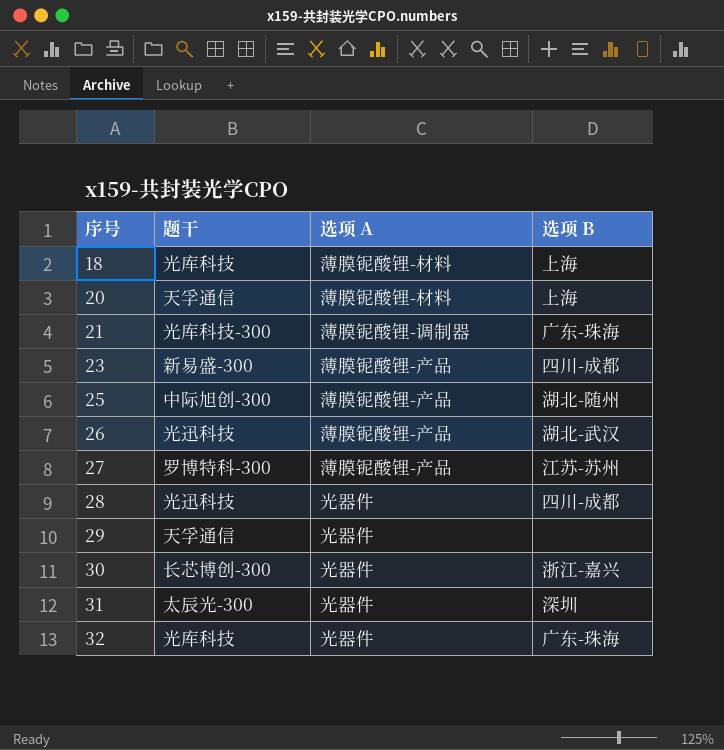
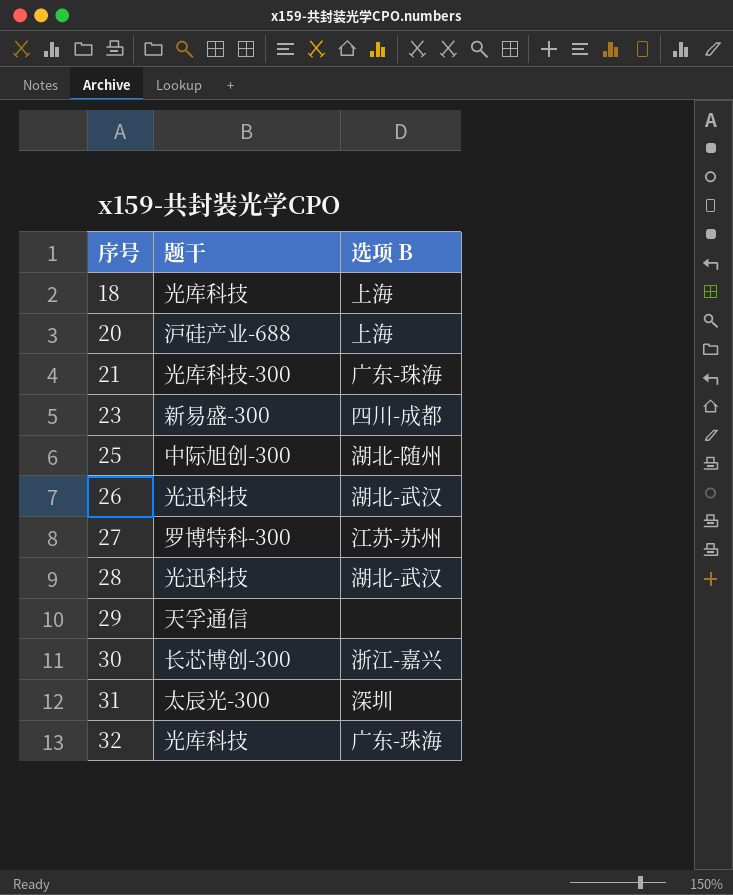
column 选项 A | position: 3 -> none
20 | 题干: 天孚通信 -> 沪硅产业-688
28 | 选项 B: 四川-成都 -> 湖北-武汉

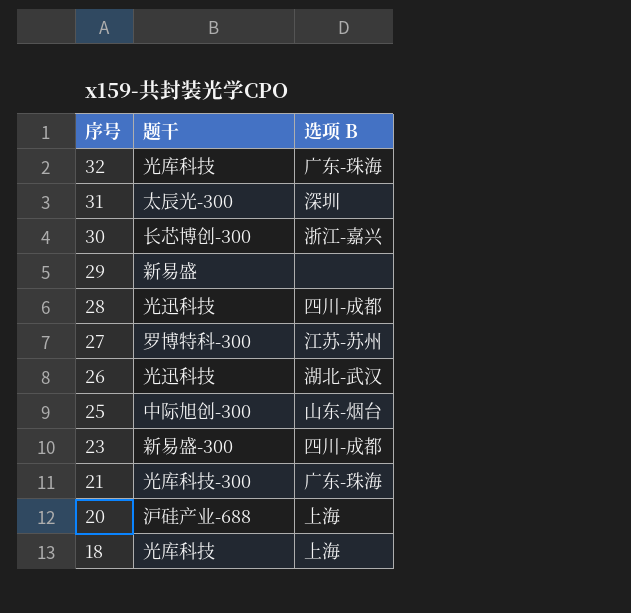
row order: 序号 ascending -> 序号 descending
29 | 题干: 天孚通信 -> 新易盛
28 | 选项 B: 湖北-武汉 -> 四川-成都
25 | 选项 B: 湖北-随州 -> 山东-烟台

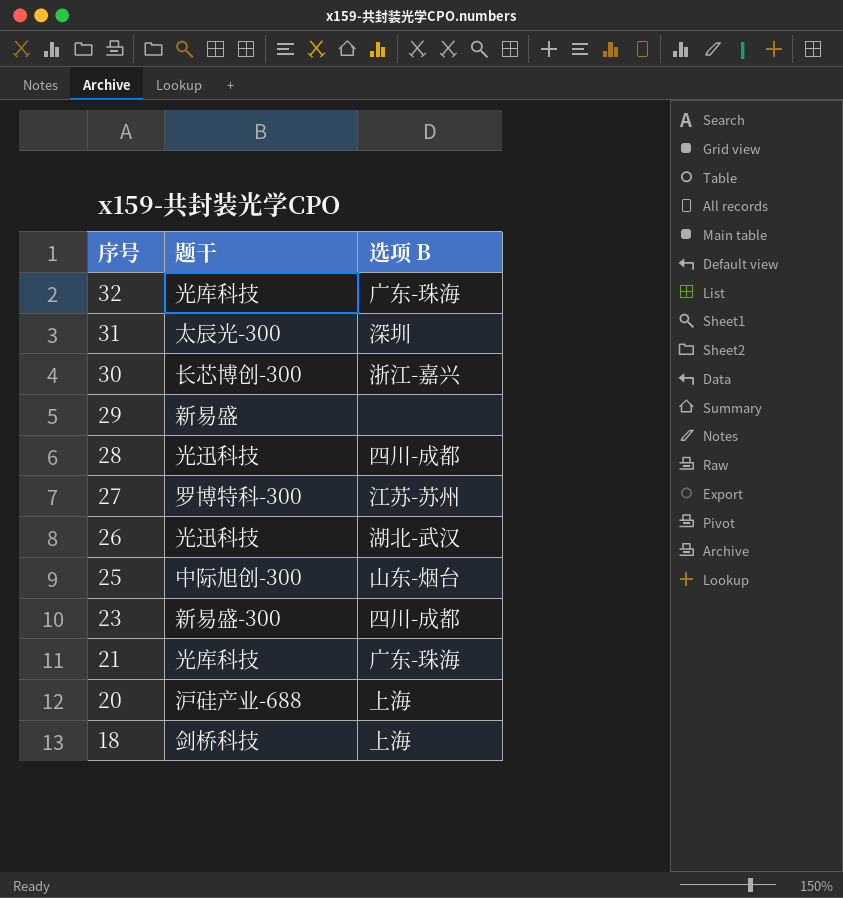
21 | 题干: 光库科技-300 -> 光库科技
18 | 题干: 光库科技 -> 剑桥科技

